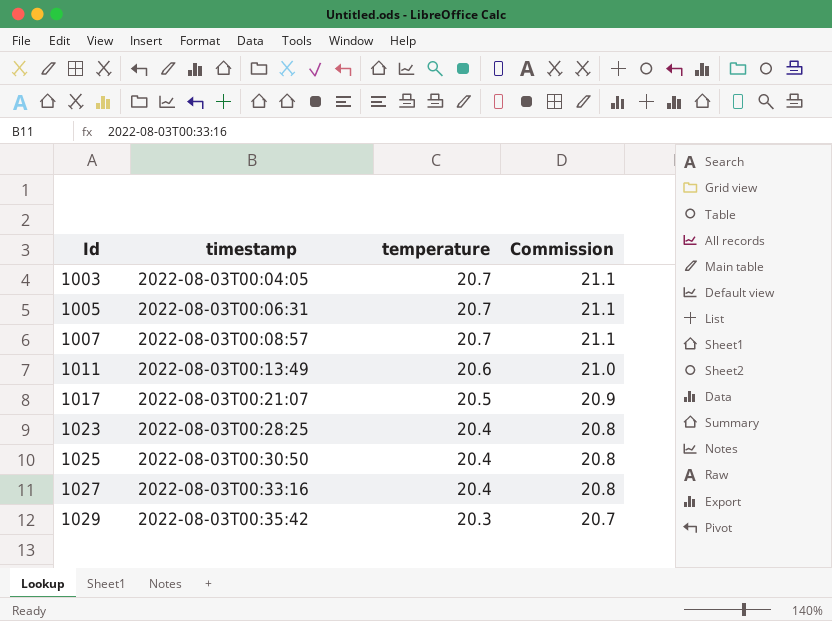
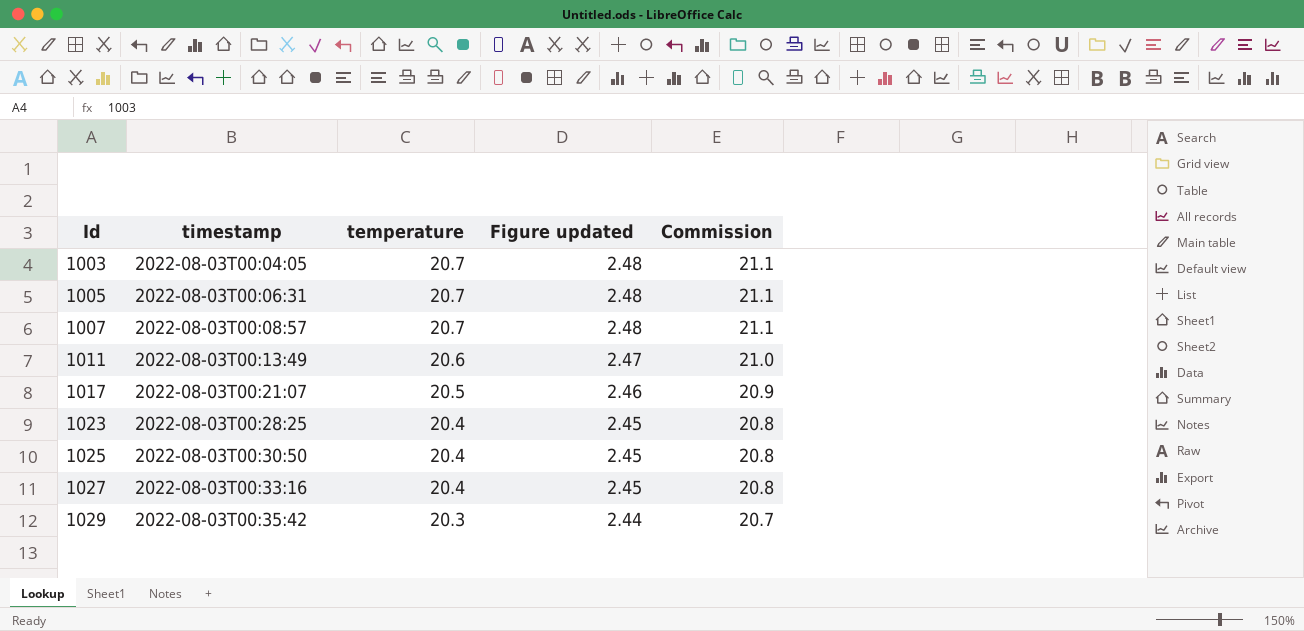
column Figure updated | formula: none -> [temperature] * 0.12

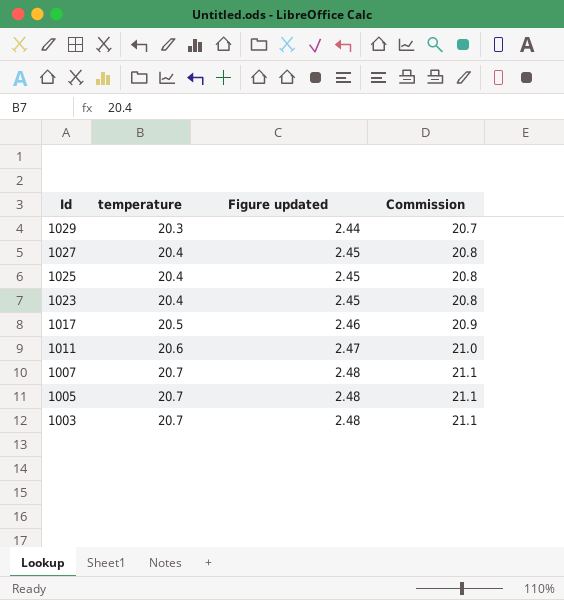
row order: Id ascending -> Id descending
column timestamp | position: 2 -> none

